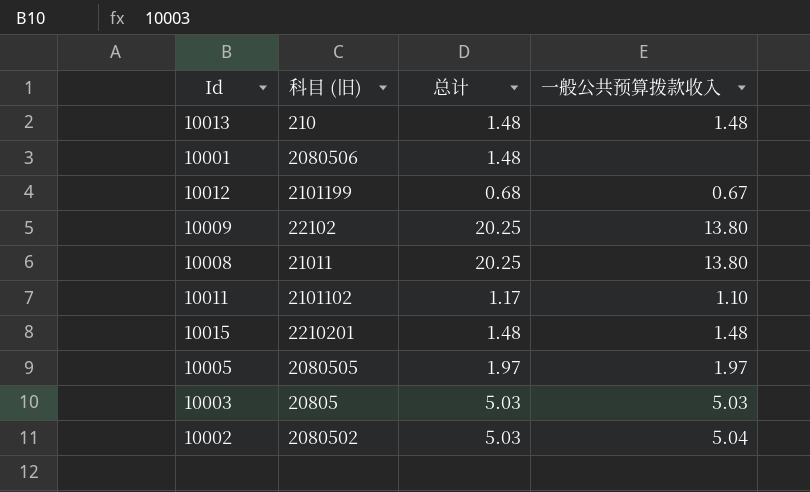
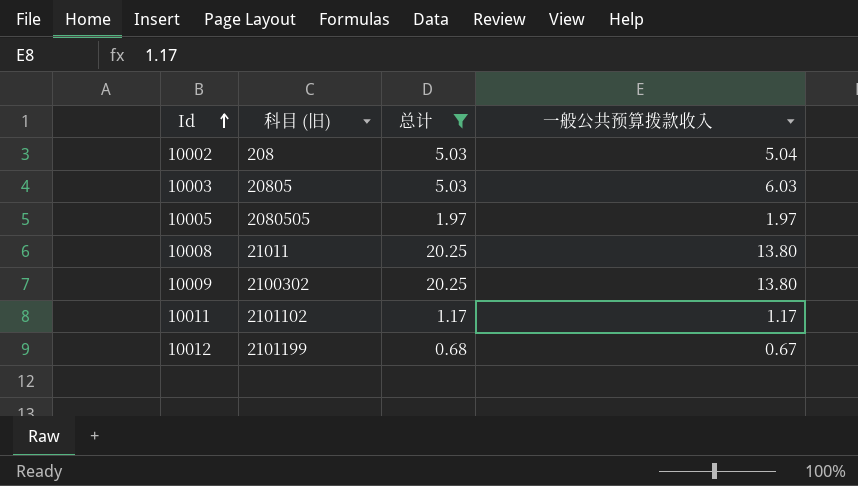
filter: none -> 总计 != 1.48
row order: none -> Id ascending
10002 | 科目 (旧): 2080502 -> 208
10003 | 一般公共预算拨款收入: 5.03 -> 6.03
10009 | 科目 (旧): 22102 -> 2100302
10011 | 一般公共预算拨款收入: 1.10 -> 1.17

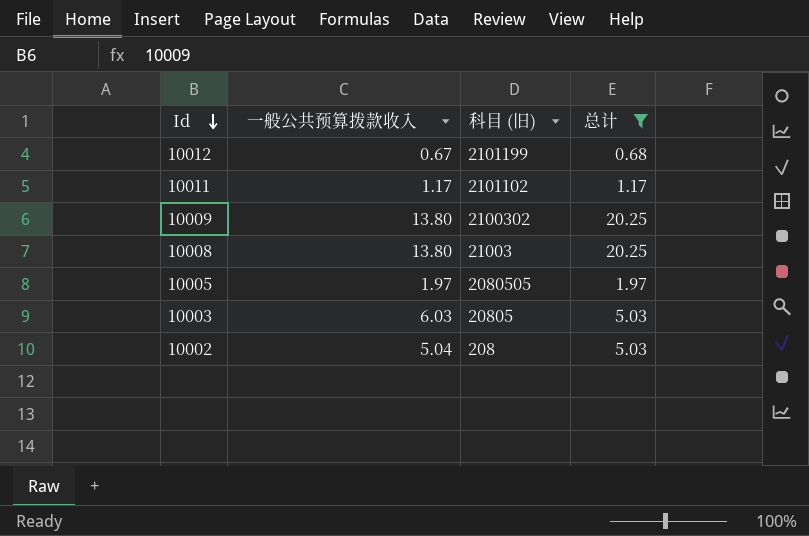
row order: Id ascending -> Id descending
column 一般公共预算拨款收入 | position: 4 -> 2
10008 | 科目 (旧): 21011 -> 21003

